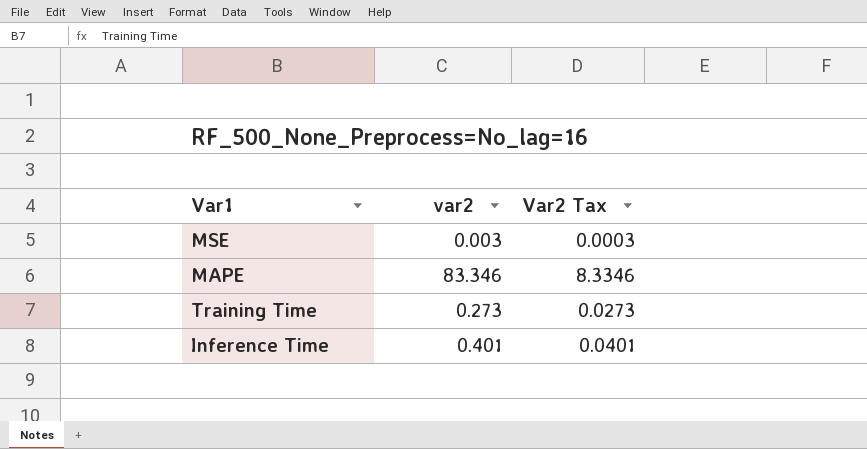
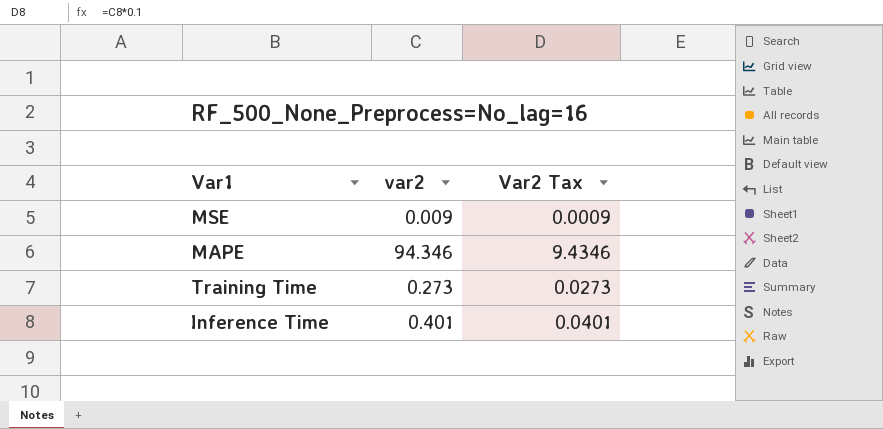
MSE | var2: 0.003 -> 0.009
MSE | Var2 Tax: 0.0003 -> 0.0009
MAPE | var2: 83.346 -> 94.346
MAPE | Var2 Tax: 8.3346 -> 9.4346

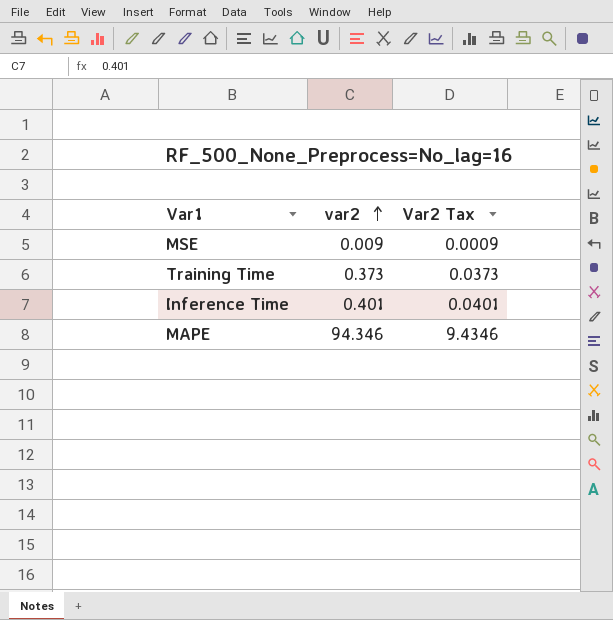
row order: none -> var2 ascending
Training Time | var2: 0.273 -> 0.373
Training Time | Var2 Tax: 0.0273 -> 0.0373

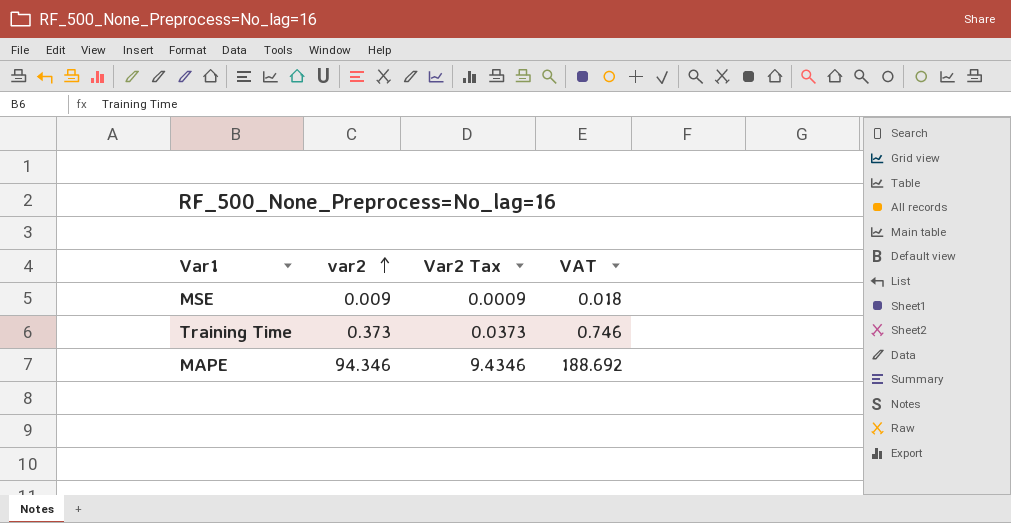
column VAT | formula: none -> [var2] * 2
row Inference Time: 0.401 | 0.0401 -> none

